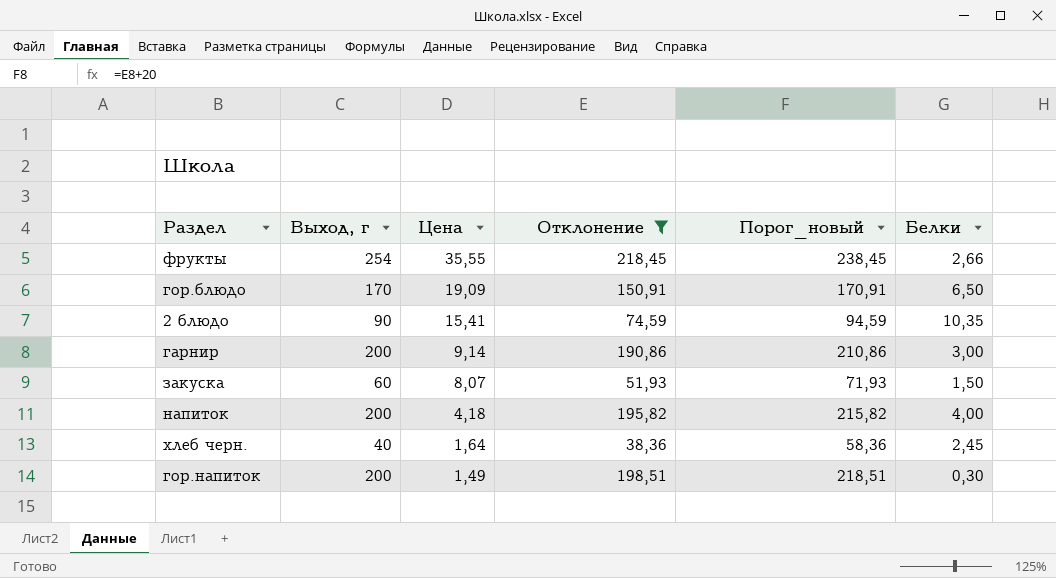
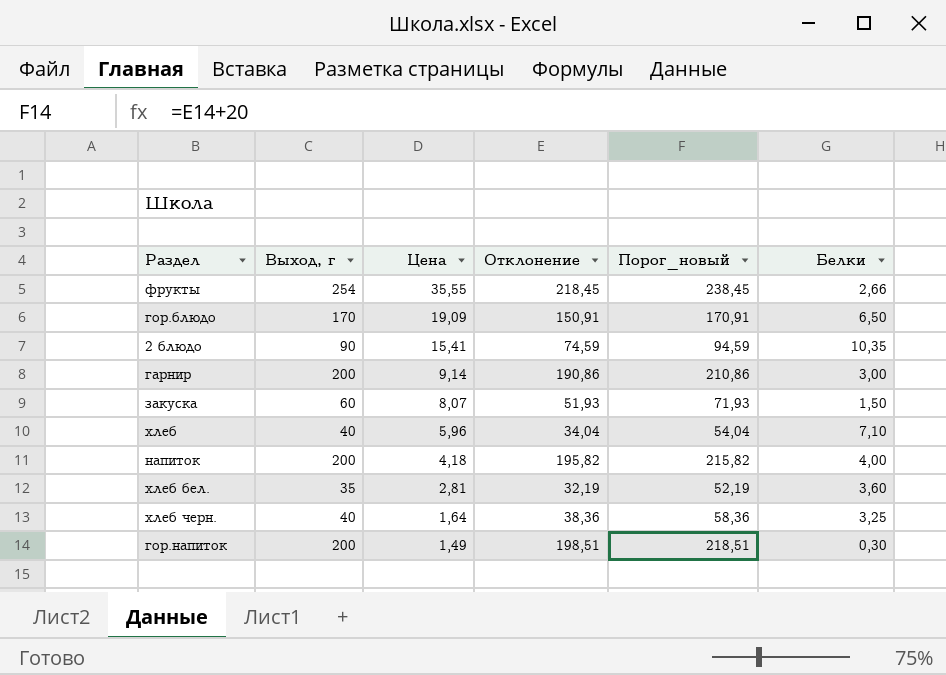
filter: Отклонение >= 38,36 -> none
хлеб черн. | Белки: 2,45 -> 3,25

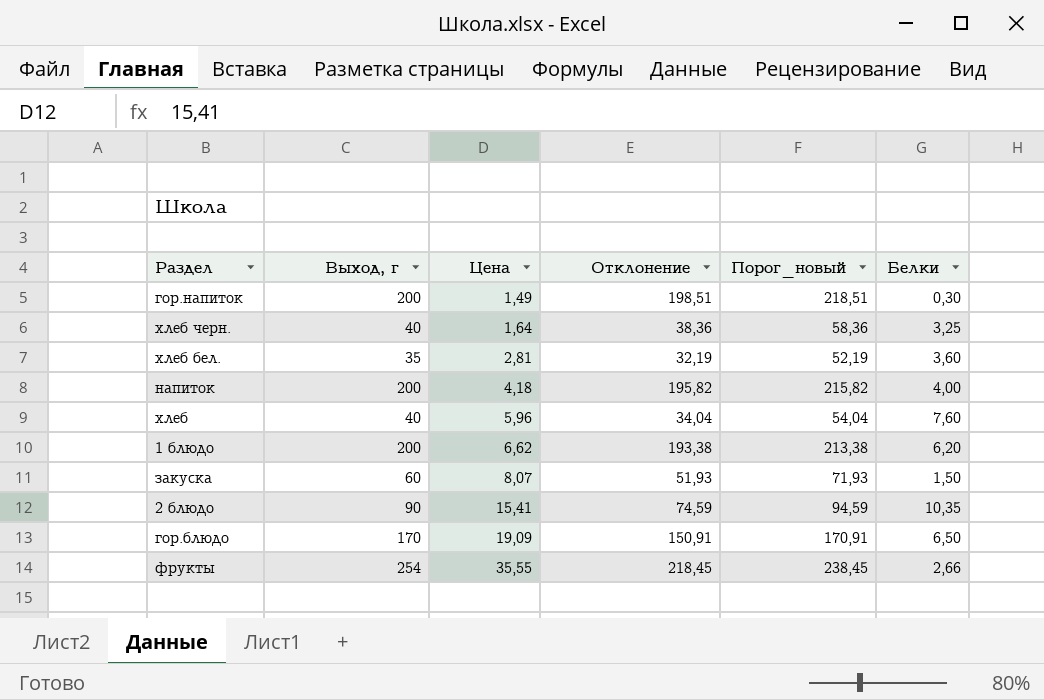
row order: Цена descending -> Цена ascending
row гарнир: 200 | 9,14 | 190,86 | 210,86 | 3,00 -> none
хлеб | Белки: 7,10 -> 7,60
row 1 блюдо: none -> 200 | 6,62 | 193,38 | 213,38 | 6,20

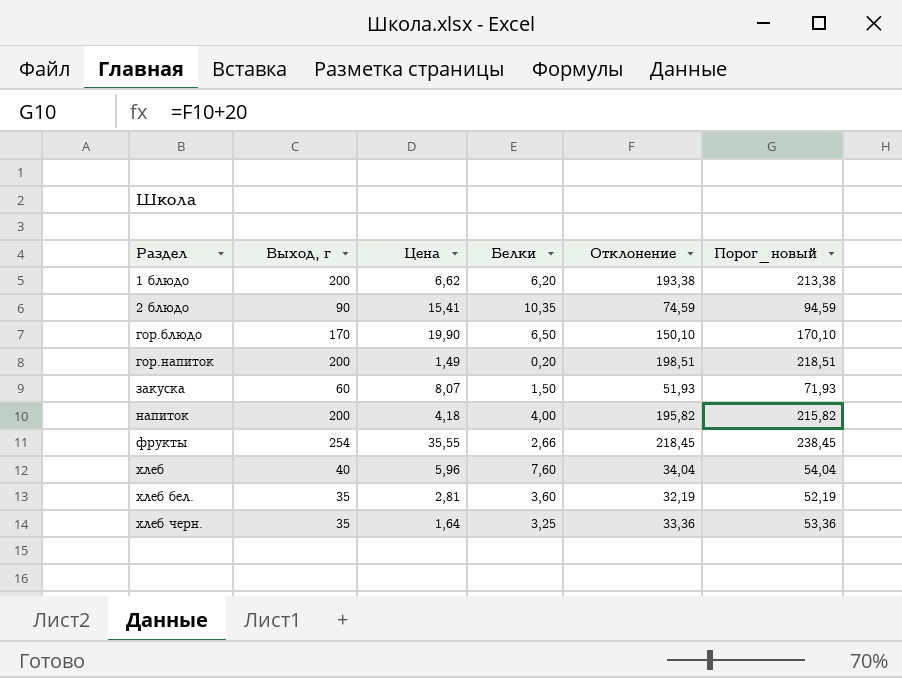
row order: Цена ascending -> Раздел ascending
column Белки | position: 6 -> 4
гор.блюдо | Цена: 19,09 -> 19,90
гор.блюдо | Отклонение: 150,91 -> 150,10
гор.блюдо | Порог_новый: 170,91 -> 170,10
гор.напиток | Белки: 0,30 -> 0,20
хлеб черн. | Выход, г: 40 -> 35
хлеб черн. | Отклонение: 38,36 -> 33,36
хлеб черн. | Порог_новый: 58,36 -> 53,36

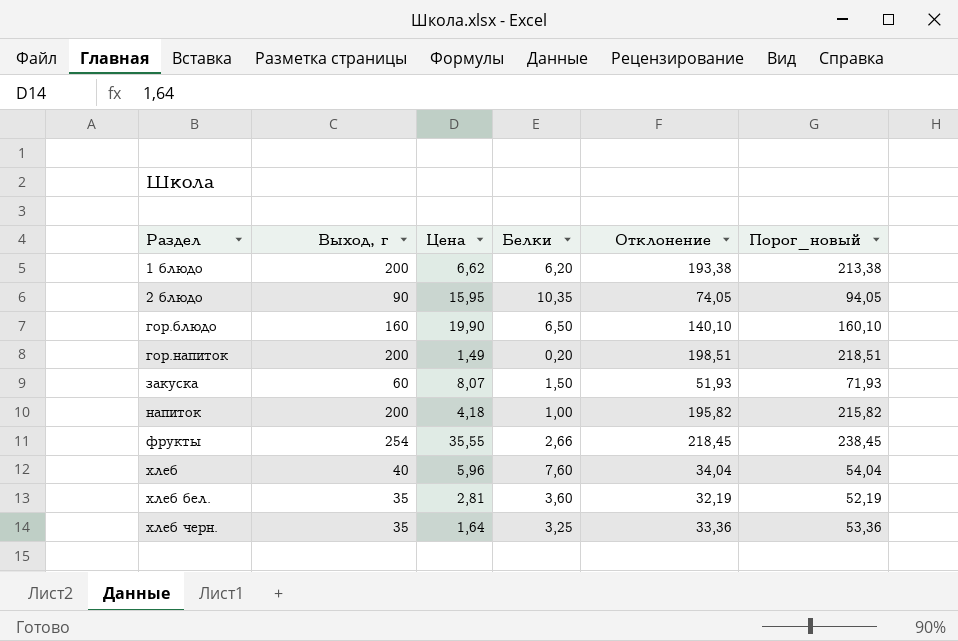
2 блюдо | Цена: 15,41 -> 15,95
2 блюдо | Отклонение: 74,59 -> 74,05
2 блюдо | Порог_новый: 94,59 -> 94,05
гор.блюдо | Выход, г: 170 -> 160
гор.блюдо | Отклонение: 150,10 -> 140,10
гор.блюдо | Порог_новый: 170,10 -> 160,10
напиток | Белки: 4,00 -> 1,00

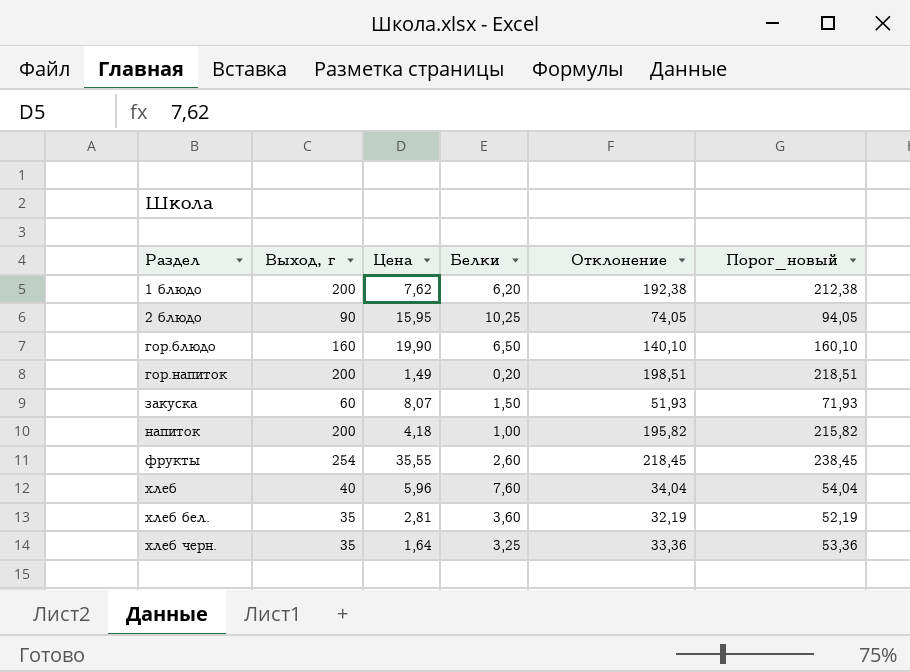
1 блюдо | Цена: 6,62 -> 7,62
1 блюдо | Отклонение: 193,38 -> 192,38
1 блюдо | Порог_новый: 213,38 -> 212,38
2 блюдо | Белки: 10,35 -> 10,25
фрукты | Белки: 2,66 -> 2,60

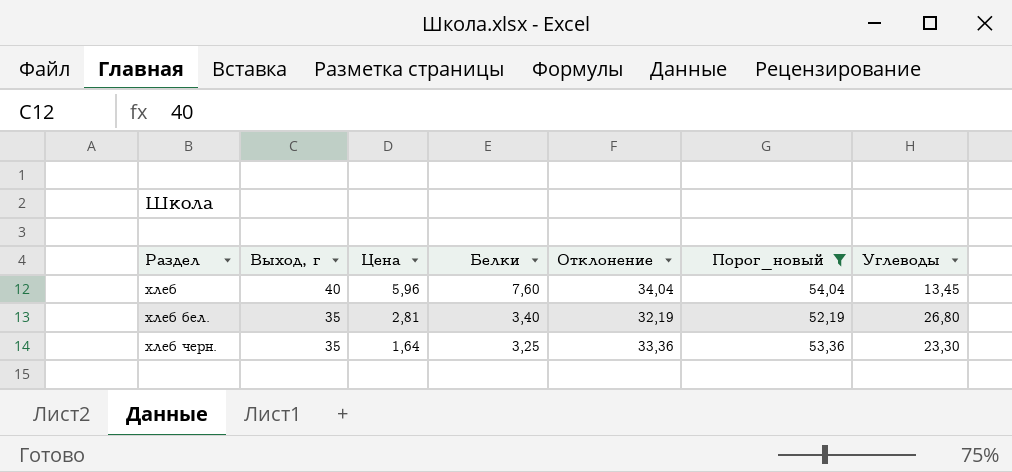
filter: none -> Порог_новый <= 54,04
column Углеводы | position: none -> 7
хлеб бел. | Белки: 3,60 -> 3,40

